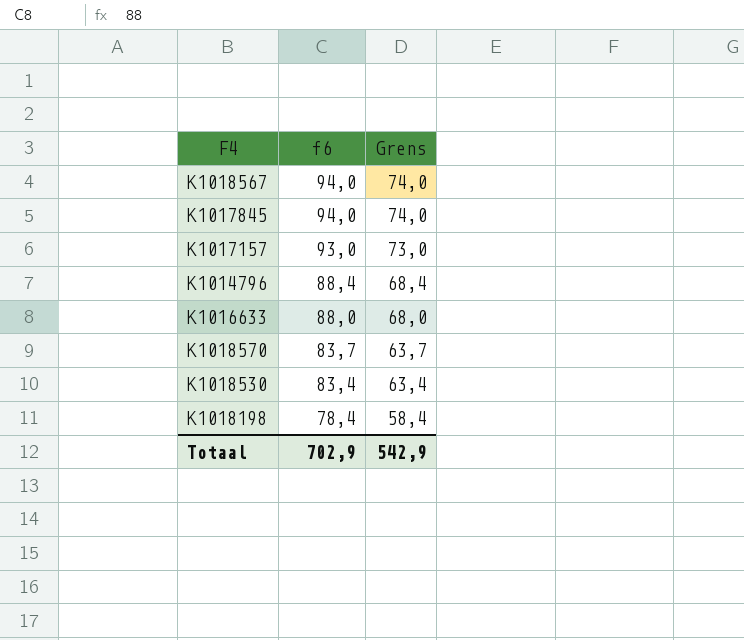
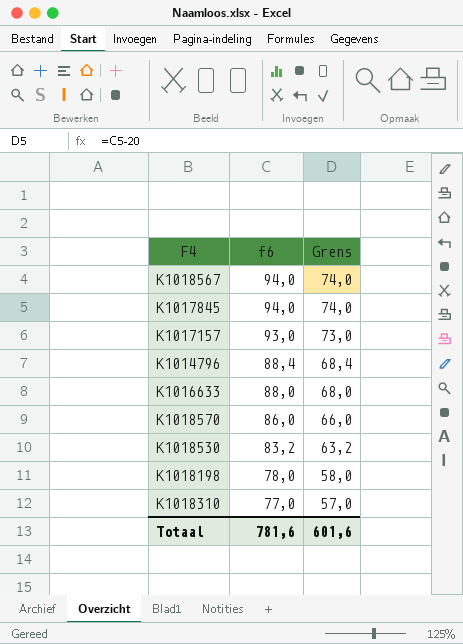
K1018570 | f6: 83,7 -> 86,0
K1018570 | Grens: 63,7 -> 66,0
K1018530 | f6: 83,4 -> 83,2
K1018530 | Grens: 63,4 -> 63,2
K1018198 | f6: 78,4 -> 78,0
K1018198 | Grens: 58,4 -> 58,0
row K1018310: none -> 77,0 | 57,0
Totaal | f6: 702,9 -> 781,6
Totaal | Grens: 542,9 -> 601,6

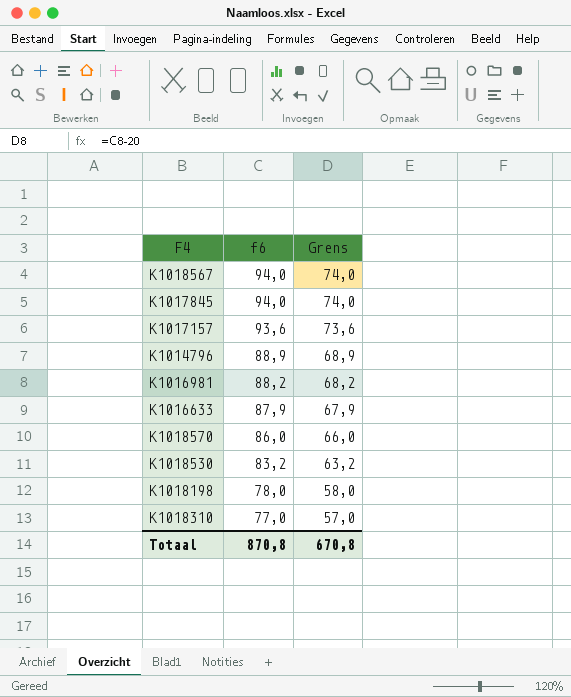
K1017157 | f6: 93,0 -> 93,6
K1017157 | Grens: 73,0 -> 73,6
K1014796 | f6: 88,4 -> 88,9
K1014796 | Grens: 68,4 -> 68,9
row K1016981: none -> 88,2 | 68,2
K1016633 | f6: 88,0 -> 87,9
K1016633 | Grens: 68,0 -> 67,9
Totaal | f6: 781,6 -> 870,8
Totaal | Grens: 601,6 -> 670,8

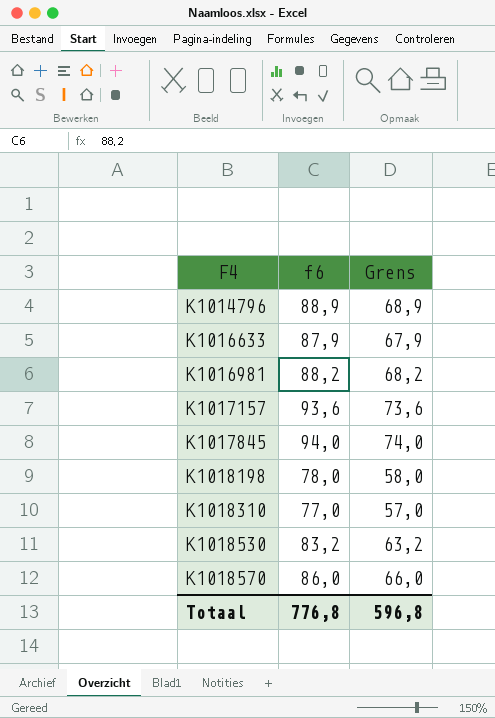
row order: f6 descending -> F4 ascending
row K1018567: 94,0 | 74,0 -> none
Totaal | f6: 870,8 -> 776,8
Totaal | Grens: 670,8 -> 596,8

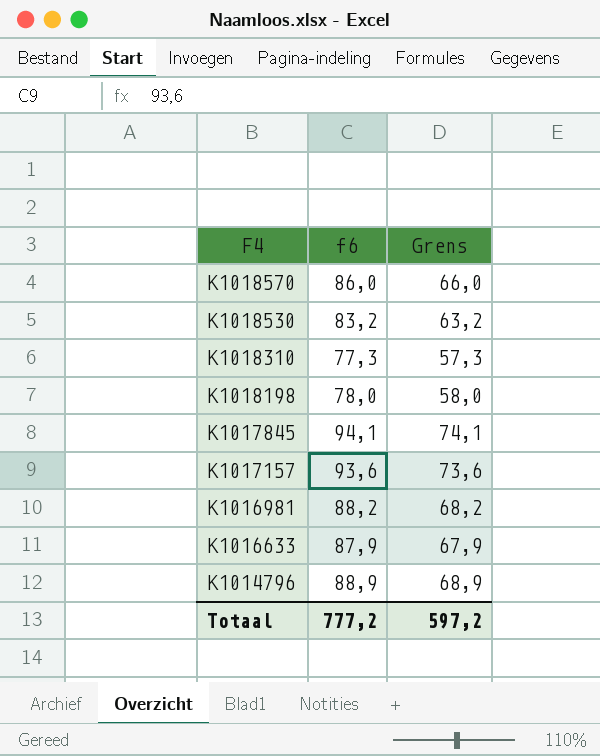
row order: F4 ascending -> F4 descending
K1018310 | f6: 77,0 -> 77,3
K1018310 | Grens: 57,0 -> 57,3
K1017845 | f6: 94,0 -> 94,1
K1017845 | Grens: 74,0 -> 74,1
Totaal | f6: 776,8 -> 777,2
Totaal | Grens: 596,8 -> 597,2

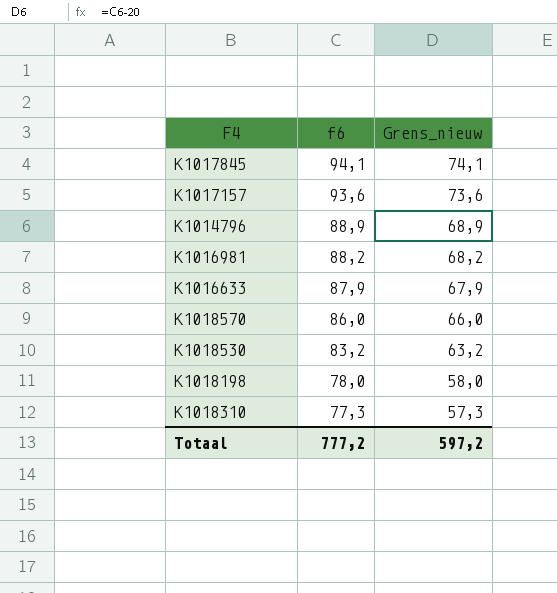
row order: F4 descending -> f6 descending
column name: Grens -> Grens_nieuw

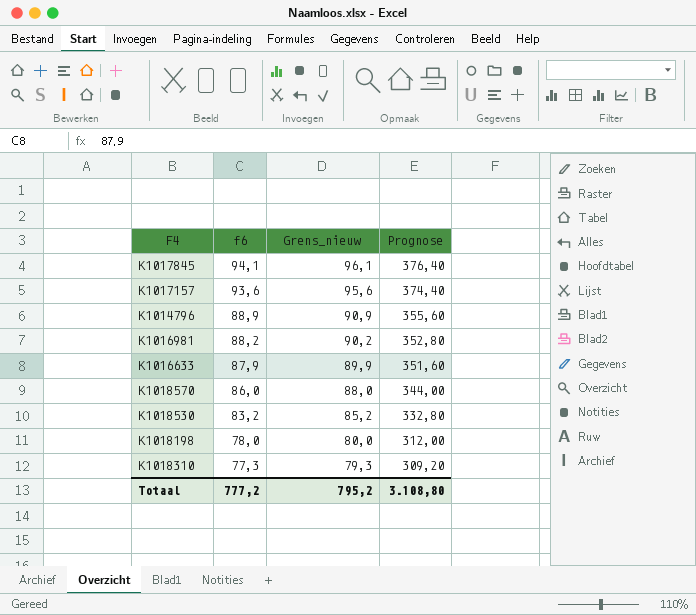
column Grens_nieuw | formula: [f6] - 20 -> [f6] + 2
column Prognose | formula: none -> [f6] * 4
Totaal | Grens_nieuw: 597,2 -> 795,2

